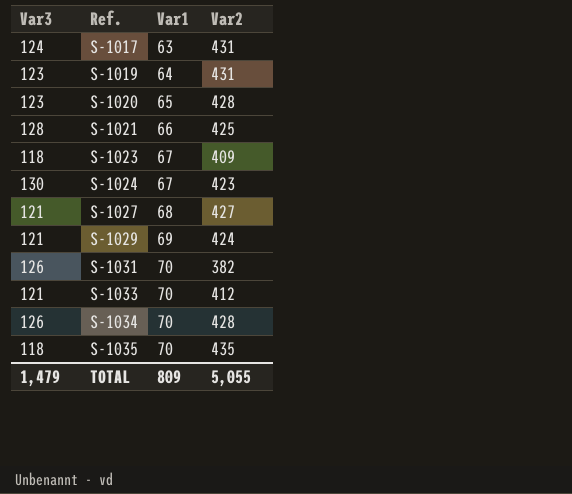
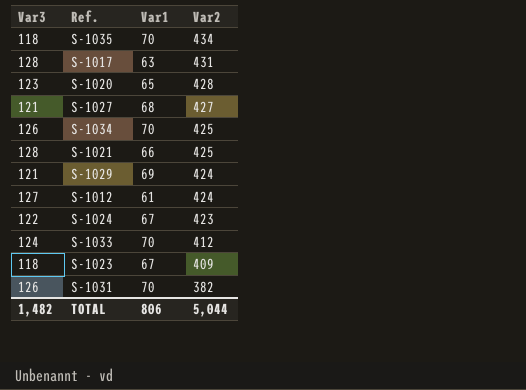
row order: Ref. ascending -> Var2 descending
row S-1019: 123 | 64 | 431 -> none
S-1035 | Var2: 435 -> 434
S-1017 | Var3: 124 -> 128
S-1034 | Var2: 428 -> 425
row S-1012: none -> 127 | 61 | 424
S-1024 | Var3: 130 -> 122
S-1033 | Var3: 121 -> 124
TOTAL | Var3: 1,479 -> 1,482
TOTAL | Var1: 809 -> 806
TOTAL | Var2: 5,055 -> 5,044

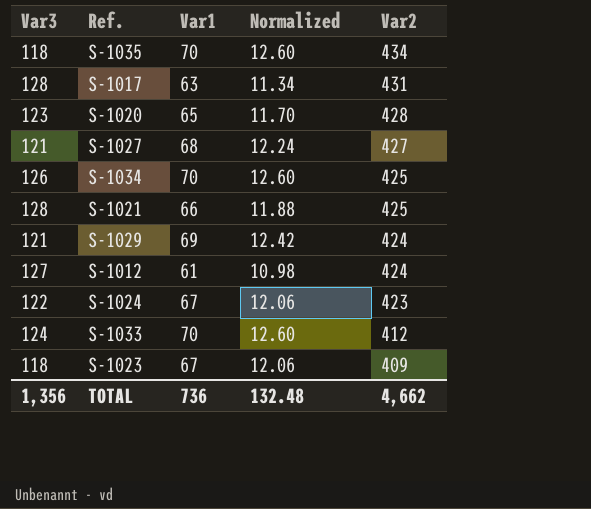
column Normalized | formula: none -> [Var1] * 0.18
row S-1031: 126 | 70 | 382 -> none
TOTAL | Var3: 1,482 -> 1,356
TOTAL | Var1: 806 -> 736
TOTAL | Var2: 5,044 -> 4,662

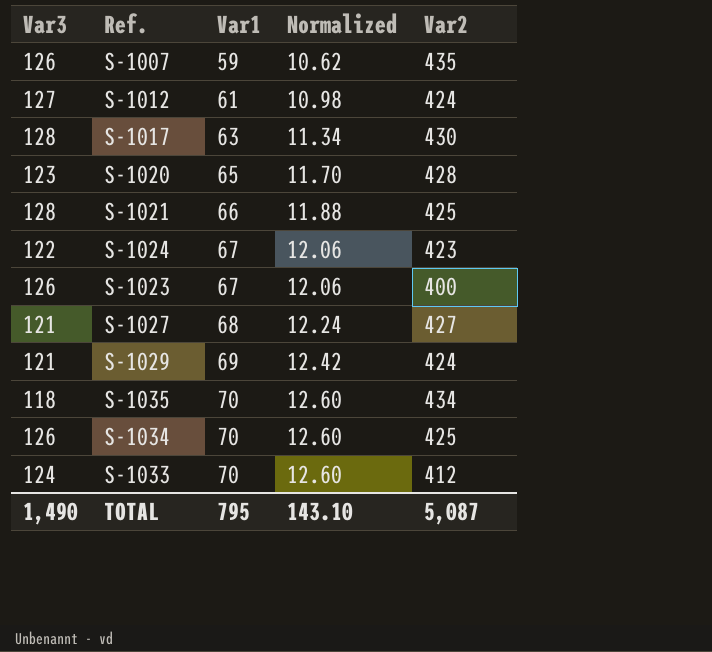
row order: Var2 descending -> Var1 ascending
row S-1007: none -> 126 | 59 | 10.62 | 435
S-1017 | Var2: 431 -> 430
S-1023 | Var3: 118 -> 126
S-1023 | Var2: 409 -> 400
TOTAL | Var3: 1,356 -> 1,490
TOTAL | Var1: 736 -> 795
TOTAL | Normalized: 132.48 -> 143.10
TOTAL | Var2: 4,662 -> 5,087

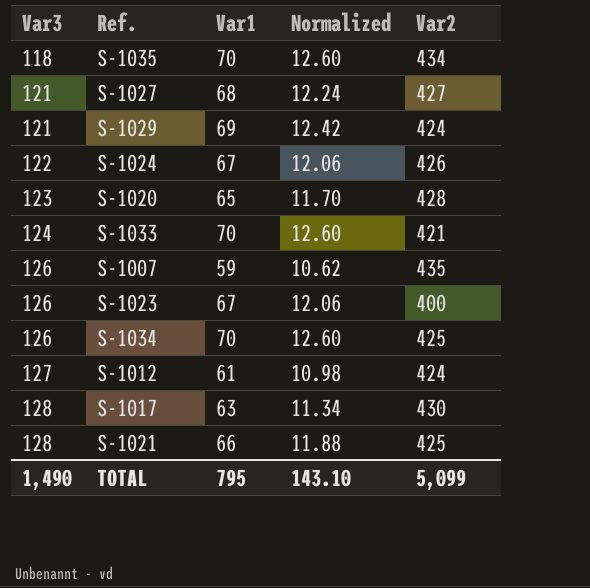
row order: Var1 ascending -> Var3 ascending
S-1024 | Var2: 423 -> 426
S-1033 | Var2: 412 -> 421
TOTAL | Var2: 5,087 -> 5,099

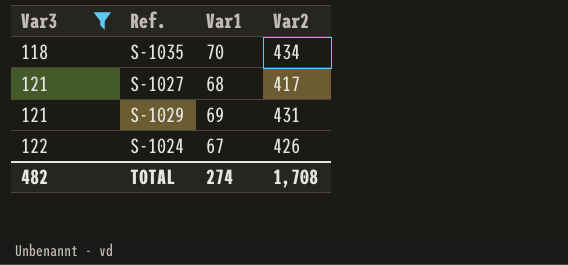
filter: none -> Var3 <= 122
column Normalized | formula: [Var1] * 0.18 -> none
S-1027 | Var2: 427 -> 417
S-1029 | Var2: 424 -> 431
TOTAL | Var3: 1,490 -> 482
TOTAL | Var1: 795 -> 274
TOTAL | Var2: 5,099 -> 1,708

